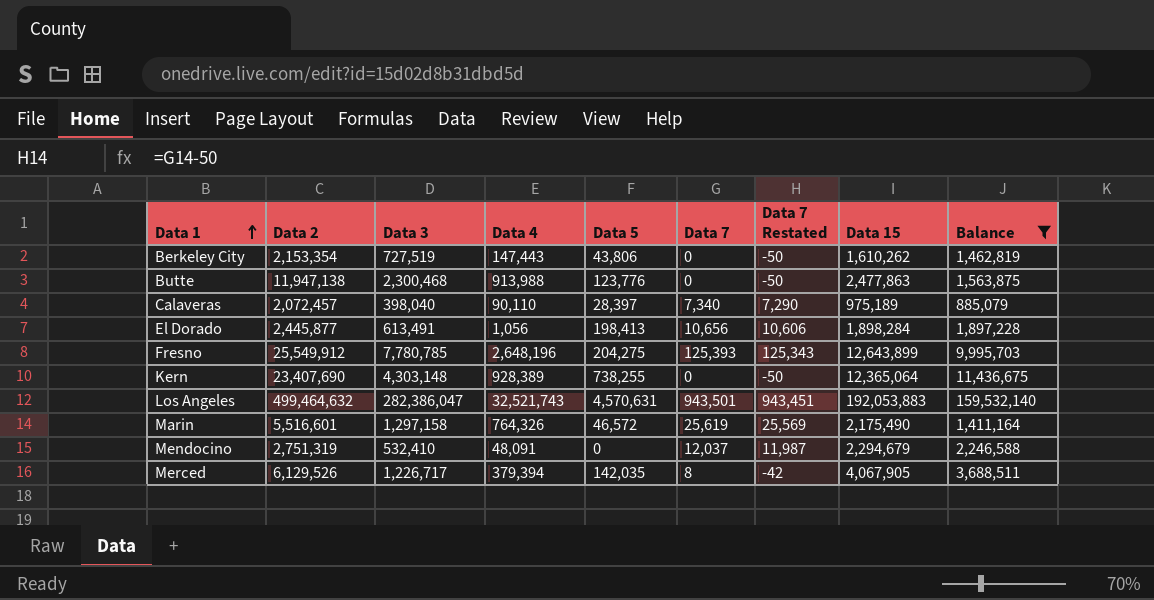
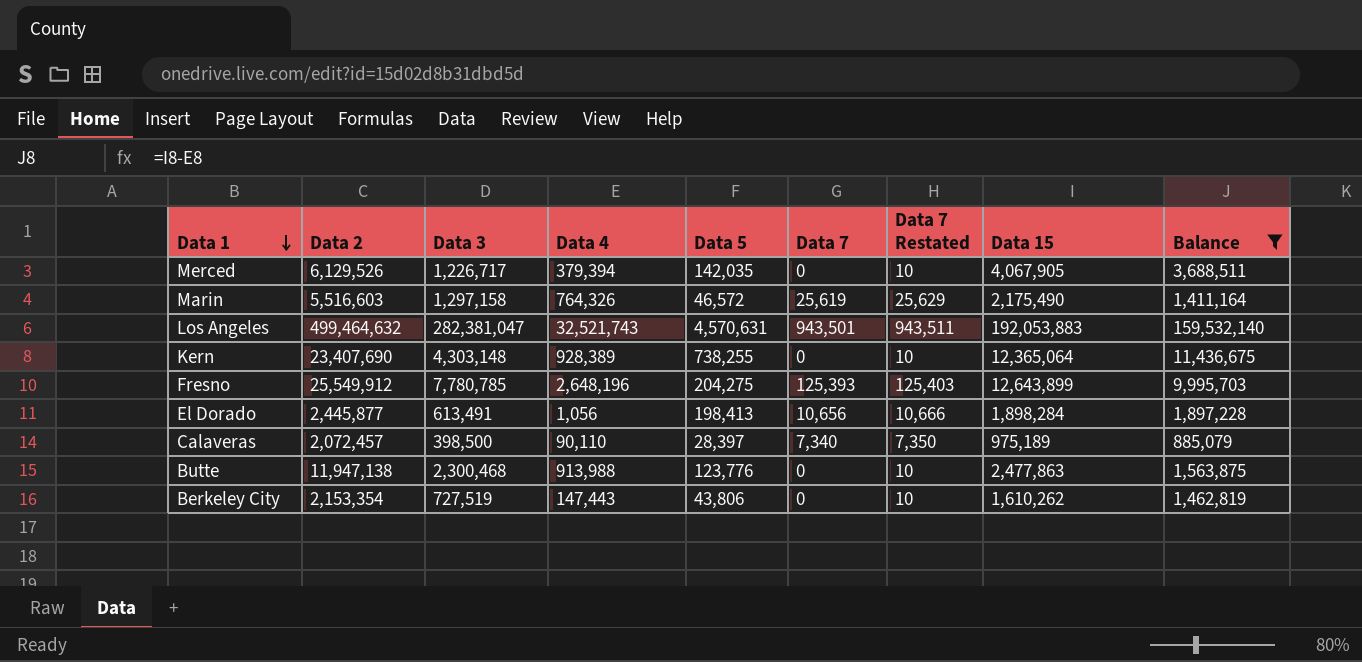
row order: Data 1 ascending -> Data 1 descending
column Data 7 Restated | formula: [Data 7] - 50 -> [Data 7] + 10
row Mendocino: 2,751,319 | 532,410 | 48,091 | 0 | 12,037 | 11,987 | 2,294,679 | 2,246,588 -> none
Merced | Data 7: 8 -> 0
Marin | Data 2: 5,516,601 -> 5,516,603
Los Angeles | Data 3: 282,386,047 -> 282,381,047
Calaveras | Data 3: 398,040 -> 398,500

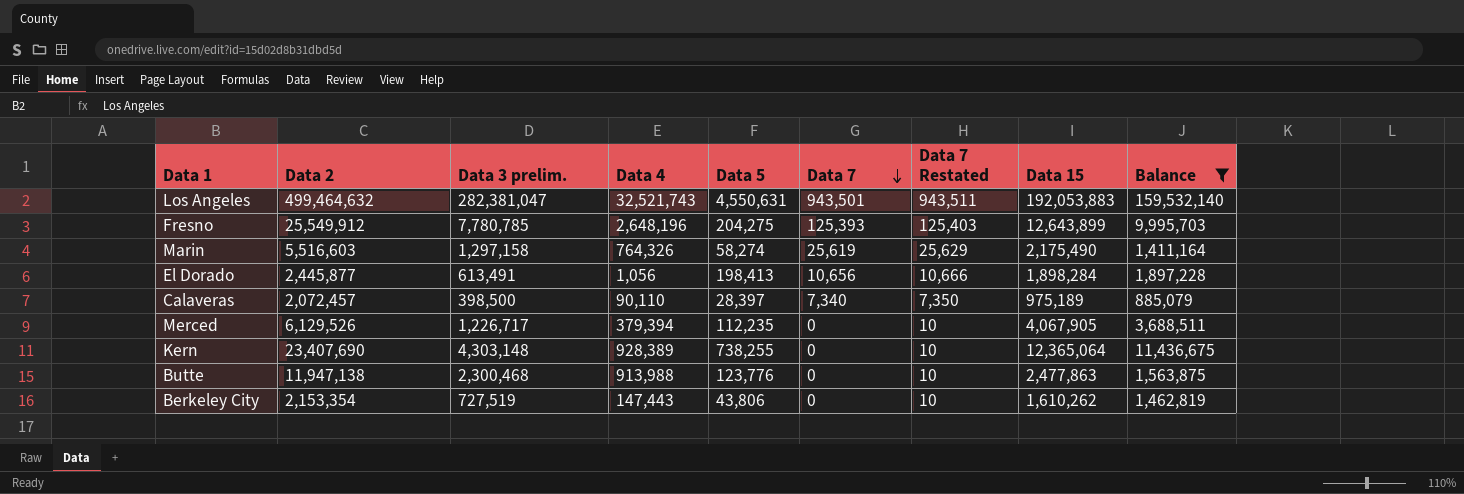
row order: Data 1 descending -> Data 7 descending
column name: Data 3 -> Data 3 prelim.
Los Angeles | Data 5: 4,570,631 -> 4,550,631
Marin | Data 5: 46,572 -> 58,274
Merced | Data 5: 142,035 -> 112,235

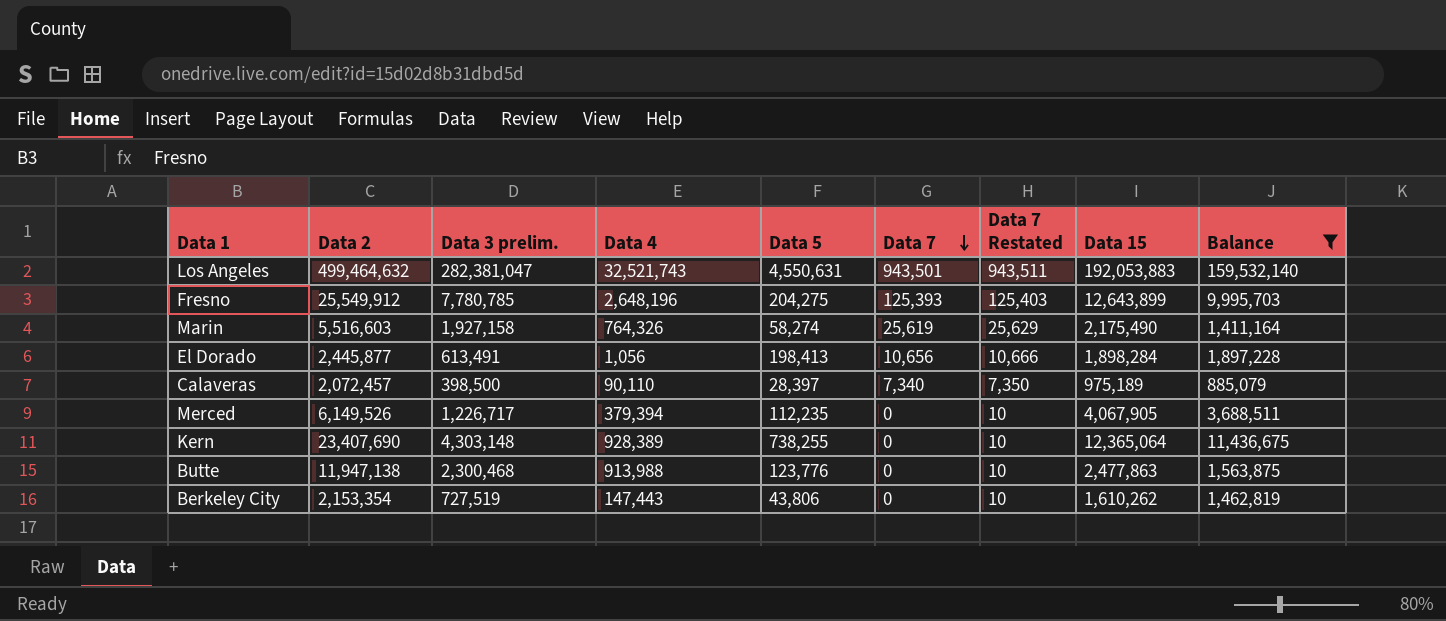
Marin | Data 3 prelim.: 1,297,158 -> 1,927,158
Merced | Data 2: 6,129,526 -> 6,149,526

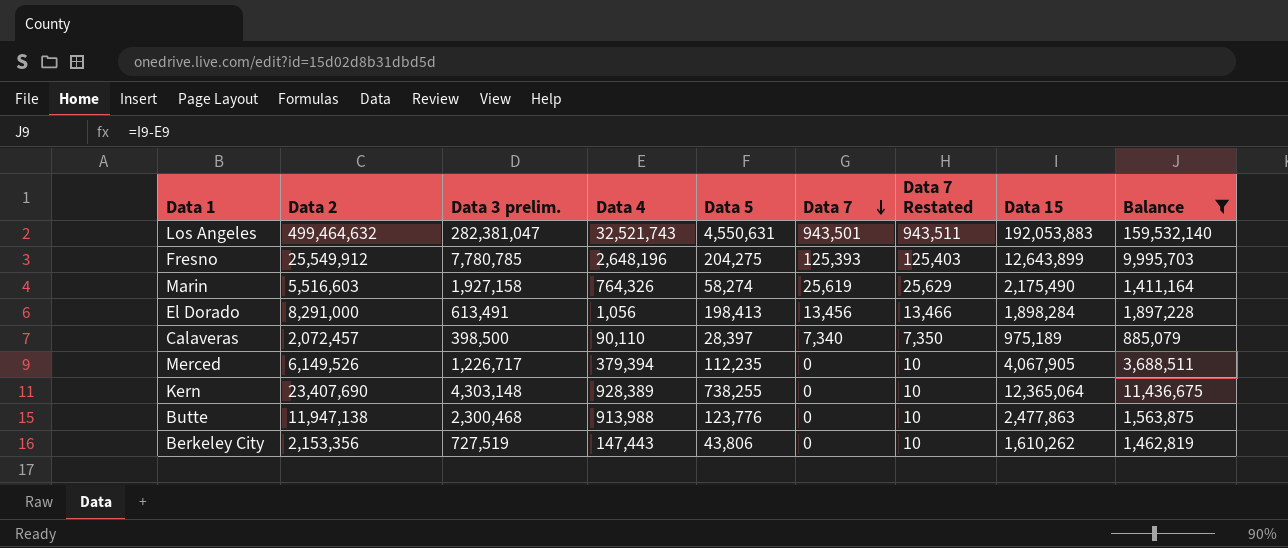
El Dorado | Data 2: 2,445,877 -> 8,291,000
El Dorado | Data 7: 10,656 -> 13,456
El Dorado | Data 7 Restated: 10,666 -> 13,466
Berkeley City | Data 2: 2,153,354 -> 2,153,356

